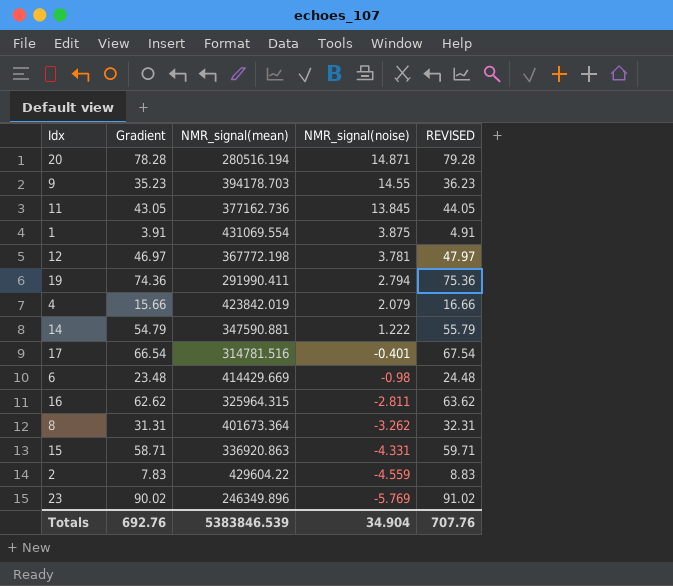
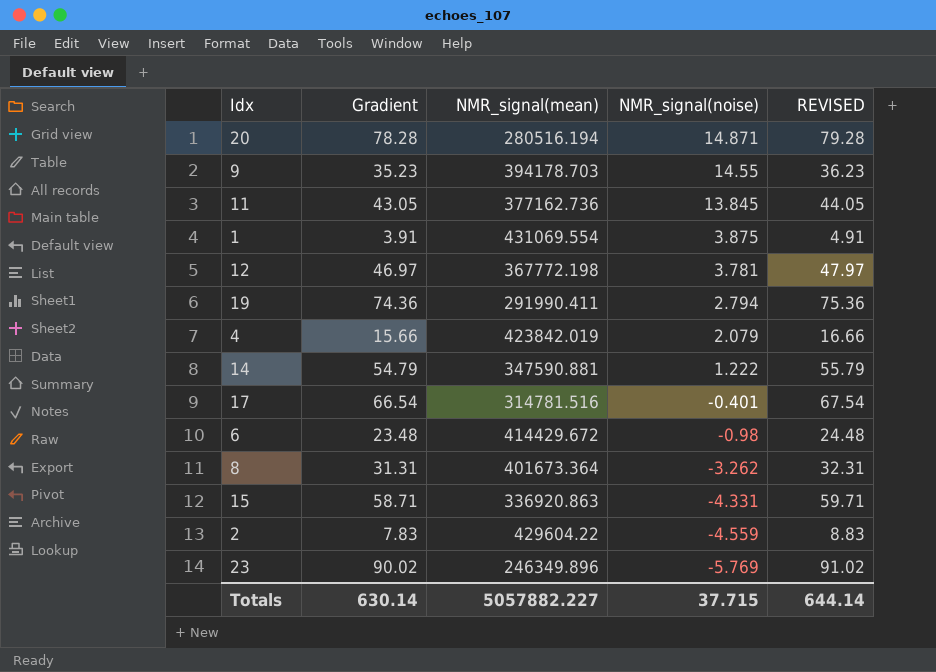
row 16: 62.62 | 325964.315 | -2.811 | 63.62 -> none
6 | NMR_signal(mean): 414429.669 -> 414429.672
Totals | Gradient: 692.76 -> 630.14
Totals | NMR_signal(mean): 5383846.539 -> 5057882.227
Totals | NMR_signal(noise): 34.904 -> 37.715
Totals | REVISED: 707.76 -> 644.14

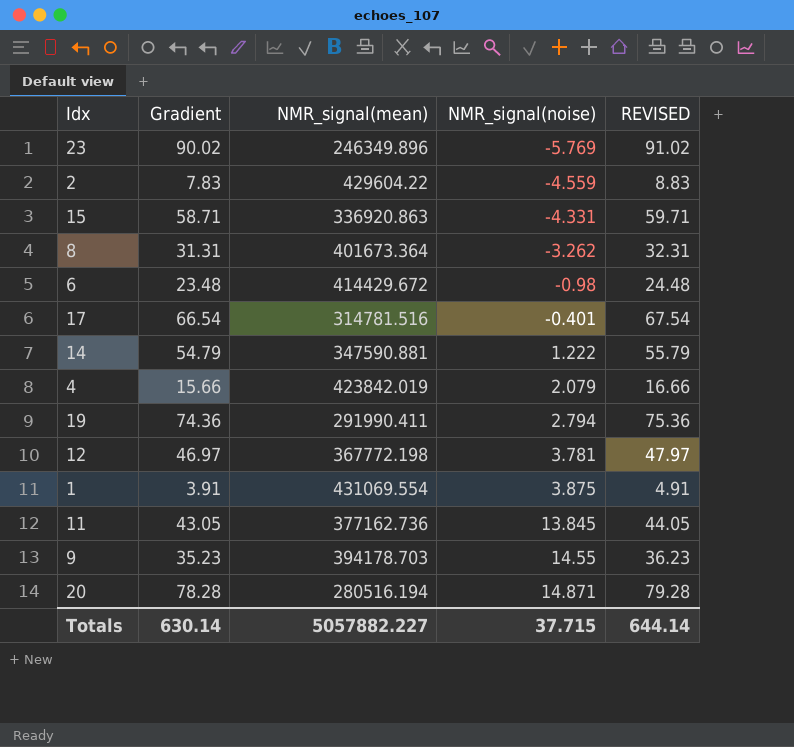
row order: NMR_signal(noise) descending -> NMR_signal(noise) ascending

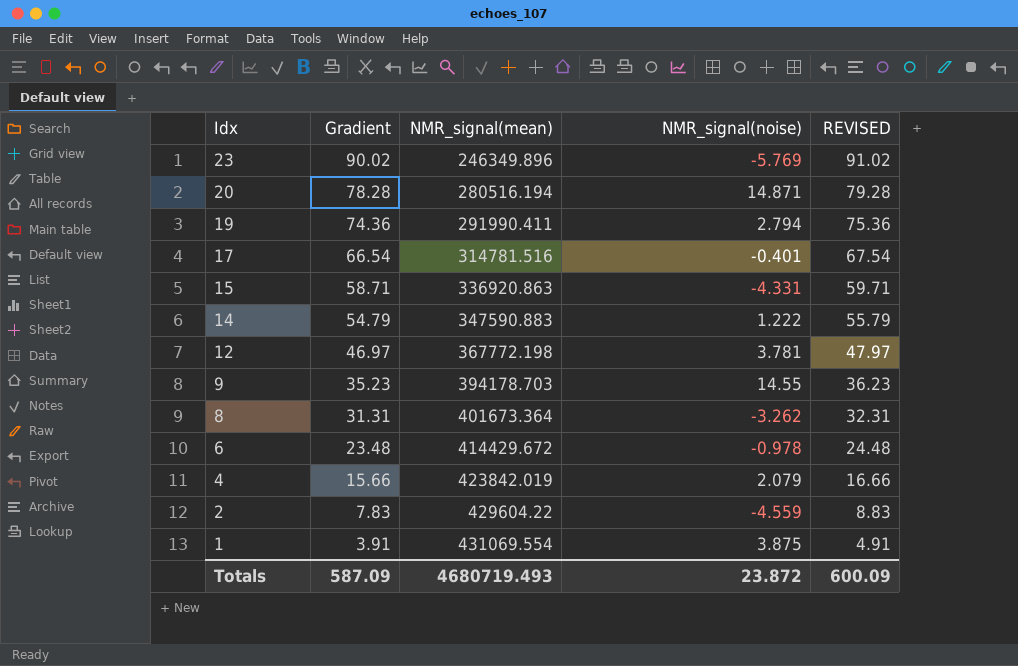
row order: NMR_signal(noise) ascending -> Idx descending
row 11: 43.05 | 377162.736 | 13.845 | 44.05 -> none
14 | NMR_signal(mean): 347590.881 -> 347590.883
6 | NMR_signal(noise): -0.98 -> -0.978
Totals | Gradient: 630.14 -> 587.09
Totals | NMR_signal(mean): 5057882.227 -> 4680719.493
Totals | NMR_signal(noise): 37.715 -> 23.872
Totals | REVISED: 644.14 -> 600.09

